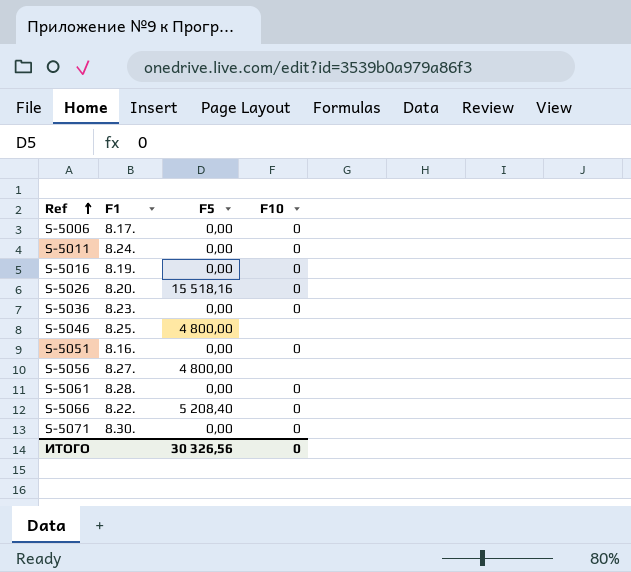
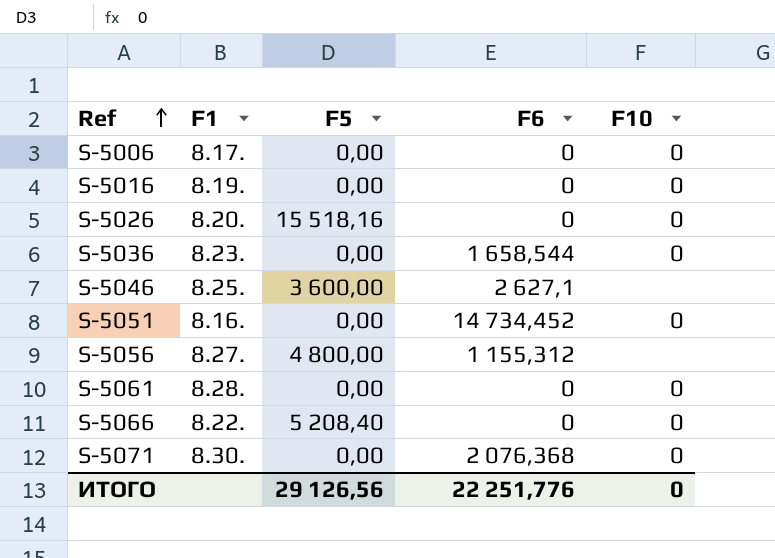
column F6 | position: none -> 4
row S-5011: 8.24. | 0,00 | 0 -> none
S-5046 | F5: 4 800,00 -> 3 600,00
ИТОГО | F5: 30 326,56 -> 29 126,56

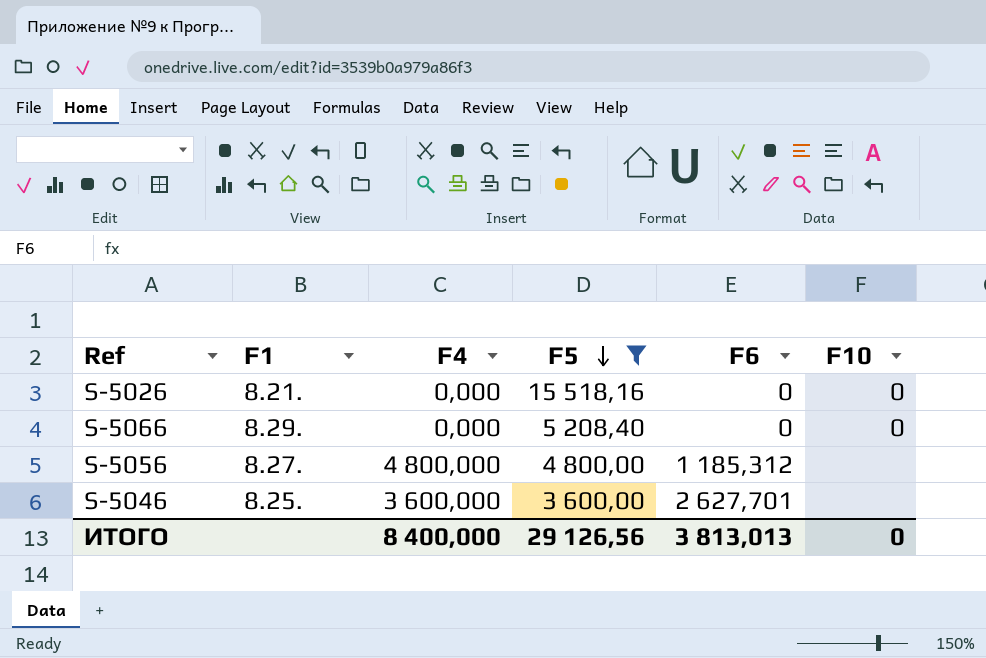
filter: none -> F5 != 0,00
row order: Ref ascending -> F5 descending
column F4 | position: none -> 3
S-5026 | F1: 8.20. -> 8.21.
S-5066 | F1: 8.22. -> 8.29.
S-5056 | F6: 1 155,312 -> 1 185,312
S-5046 | F6: 2 627,1 -> 2 627,701
ИТОГО | F6: 22 251,776 -> 3 813,013

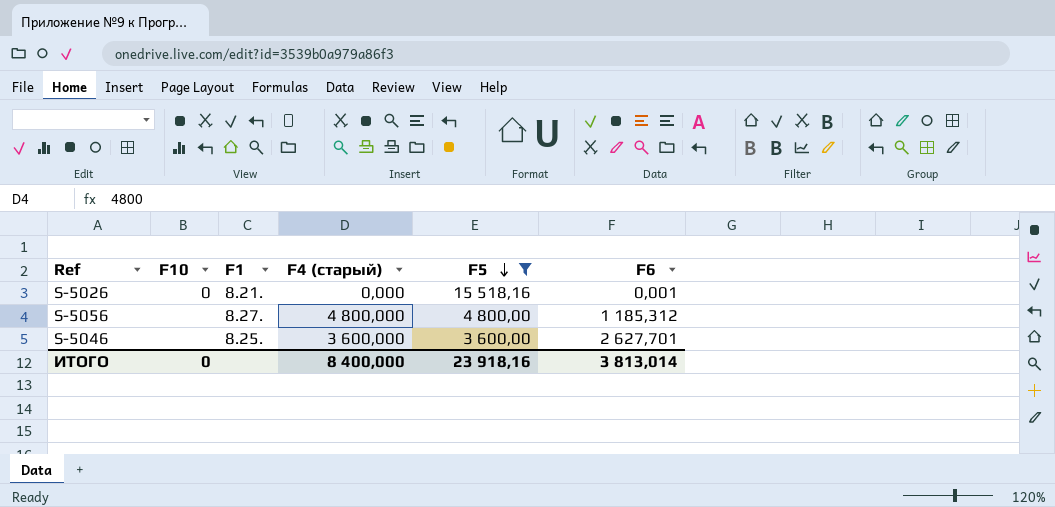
column F10 | position: 6 -> 2
column name: F4 -> F4 (старый)
row S-5066: 8.29. | 0,000 | 5 208,40 | 0 | 0 -> none
S-5026 | F6: 0 -> 0,001
ИТОГО | F5: 29 126,56 -> 23 918,16
ИТОГО | F6: 3 813,013 -> 3 813,014

